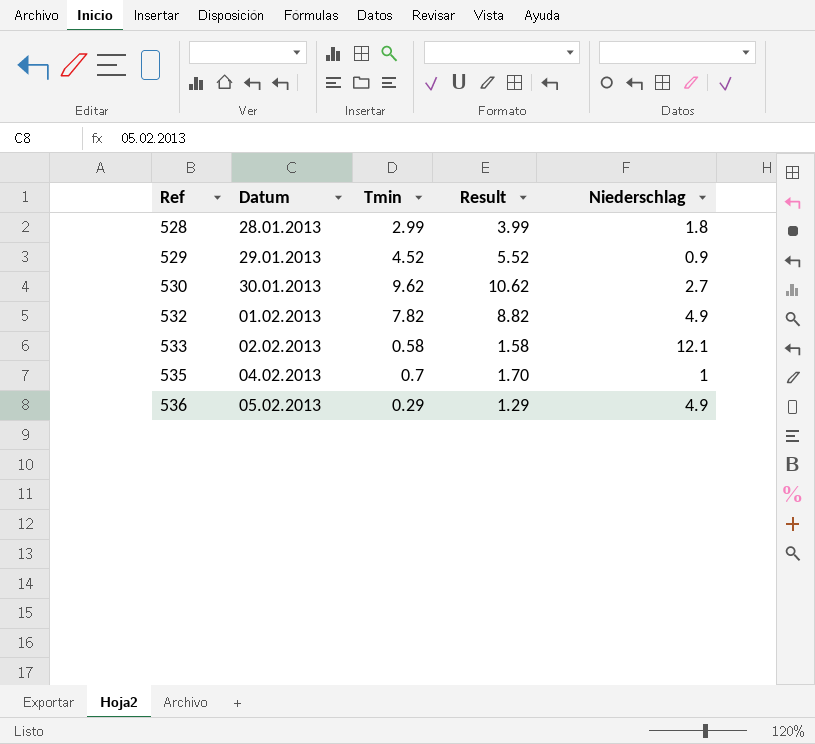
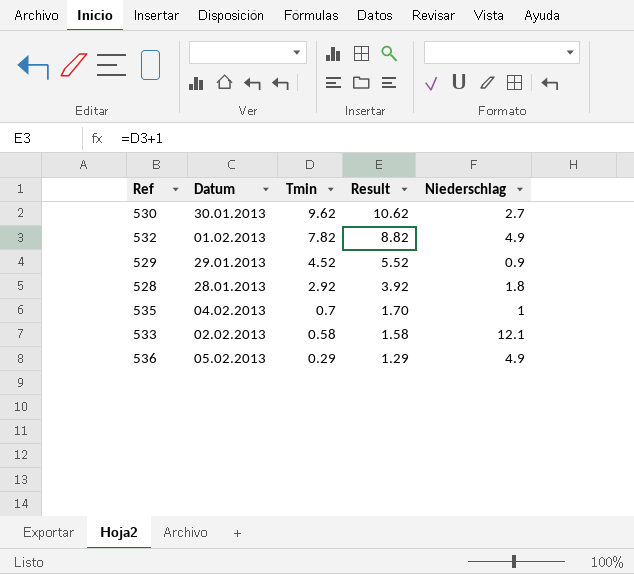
row order: Ref ascending -> Tmin descending
528 | Tmin: 2.99 -> 2.92
528 | Result: 3.99 -> 3.92

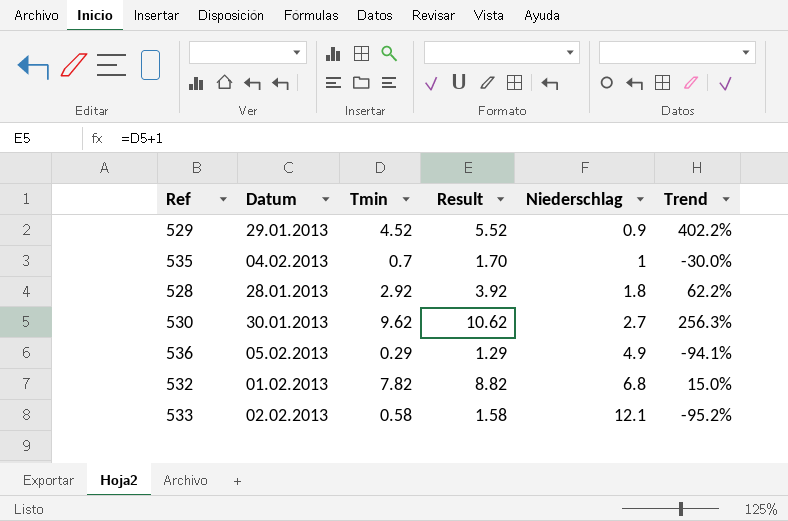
row order: Tmin descending -> Niederschlag ascending
column Trend | formula: none -> ([Tmin] - [Niederschlag]) / [Niederschlag]
532 | Niederschlag: 4.9 -> 6.8

